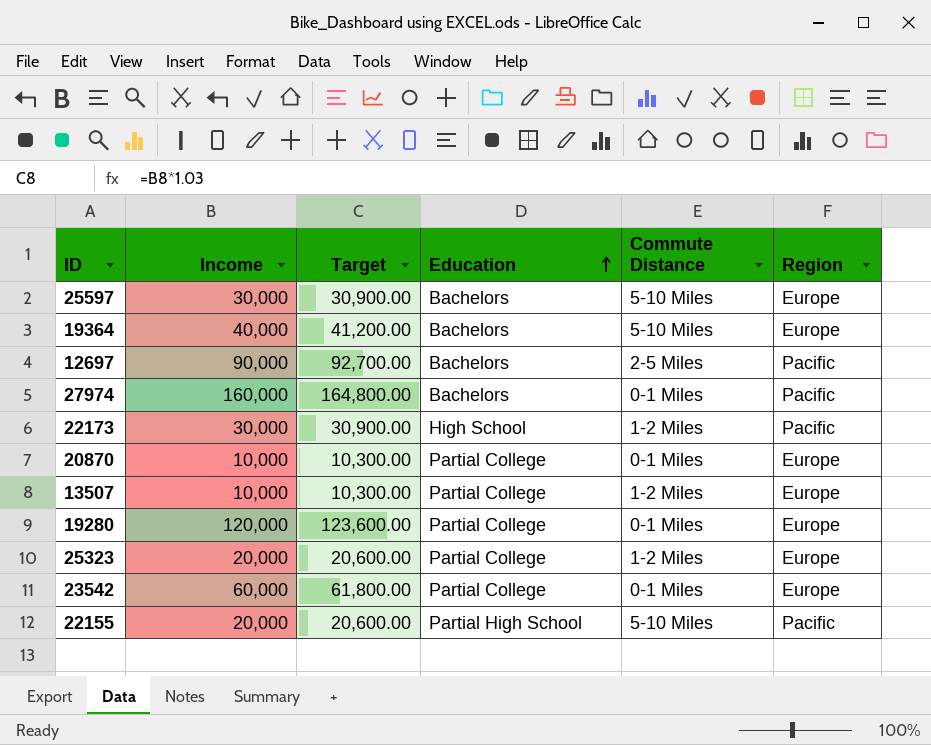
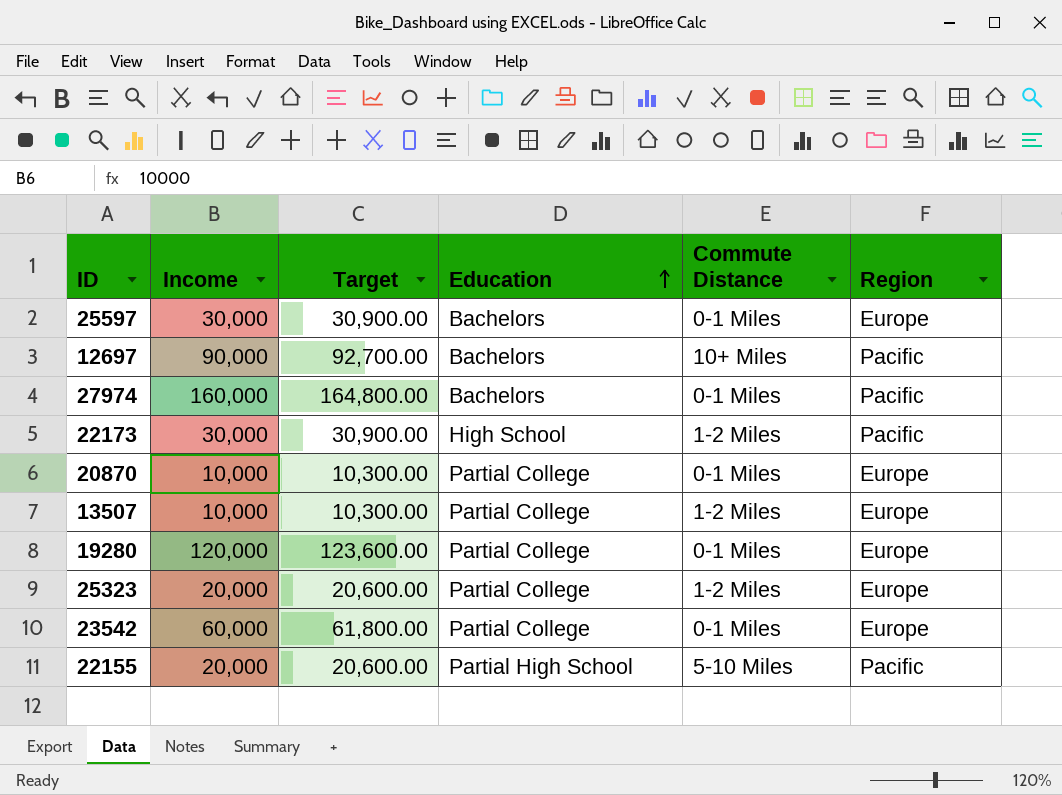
row 19364: 40,000 | 41,200.00 | Bachelors | 5-10 Miles | Europe -> none
25597 | Commute Distance: 5-10 Miles -> 0-1 Miles
12697 | Commute Distance: 2-5 Miles -> 10+ Miles

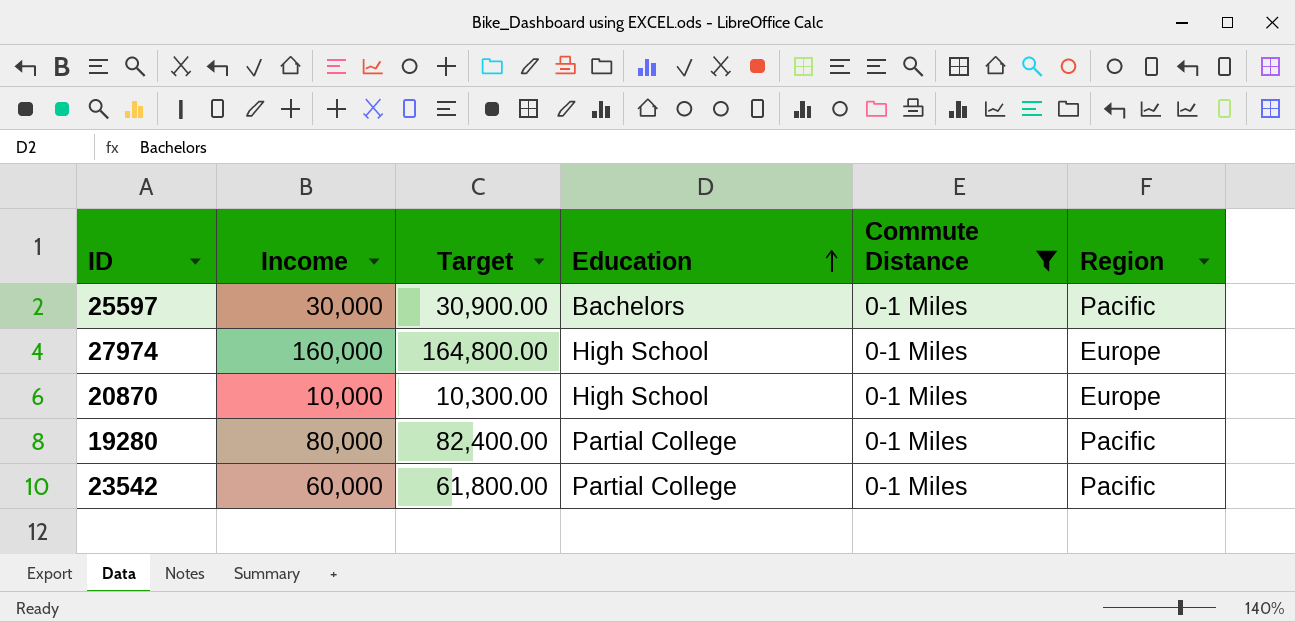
filter: none -> Commute Distance = 0-1 Miles
25597 | Region: Europe -> Pacific
27974 | Education: Bachelors -> High School
27974 | Region: Pacific -> Europe
20870 | Education: Partial College -> High School
19280 | Income: 120,000 -> 80,000
19280 | Target: 123,600.00 -> 82,400.00
19280 | Region: Europe -> Pacific
23542 | Region: Europe -> Pacific

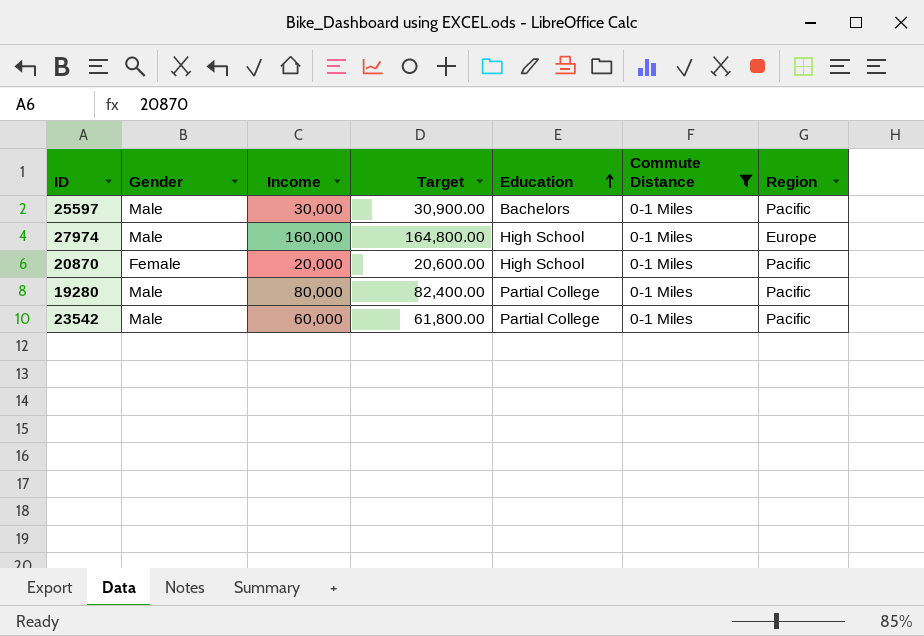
column Gender | position: none -> 2
20870 | Income: 10,000 -> 20,000
20870 | Target: 10,300.00 -> 20,600.00
20870 | Region: Europe -> Pacific

